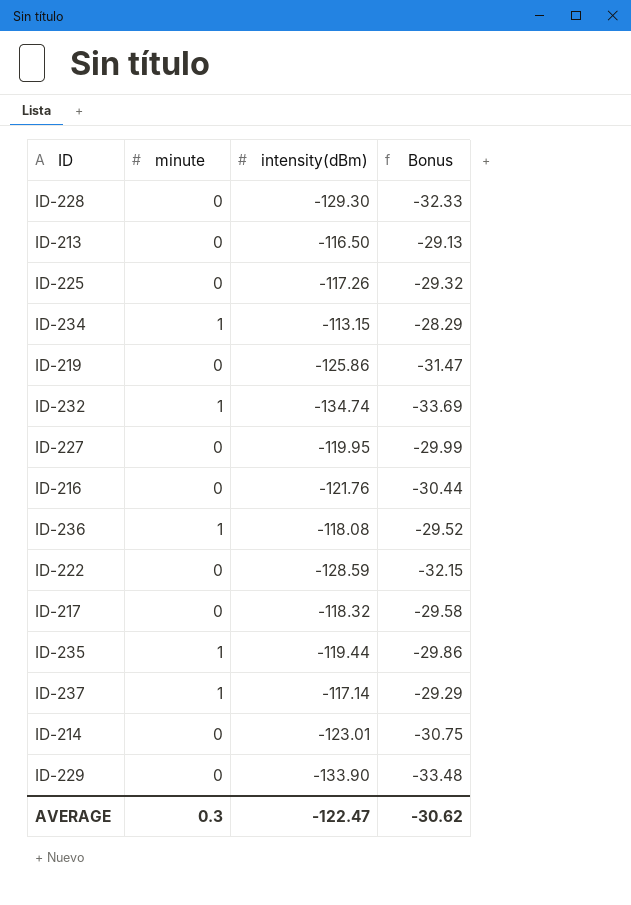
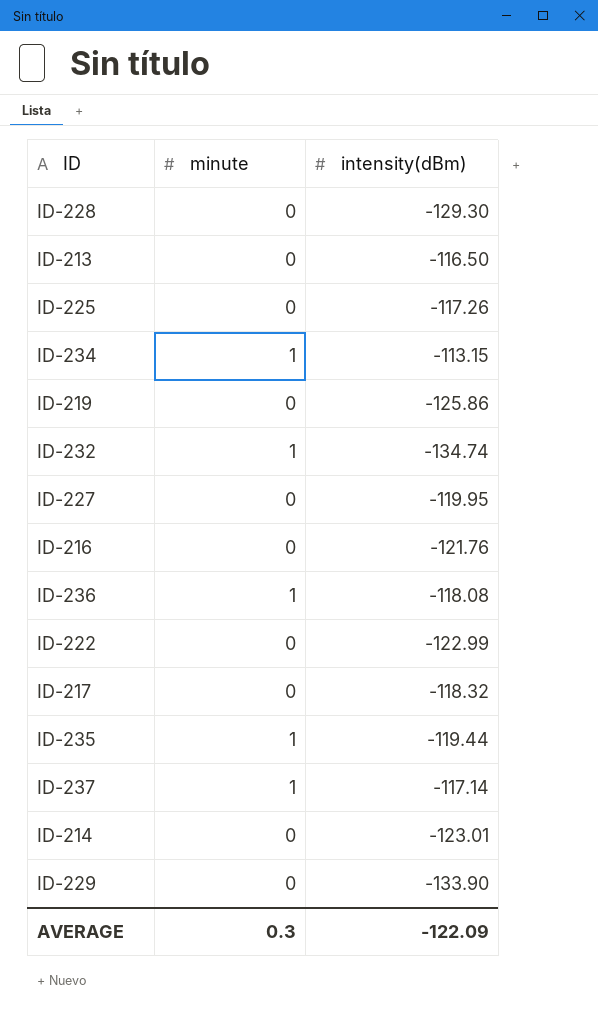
column Bonus | formula: [intensity(dBm)] * 0.25 -> none
ID-222 | intensity(dBm): -128.59 -> -122.99
AVERAGE | intensity(dBm): -122.47 -> -122.09

